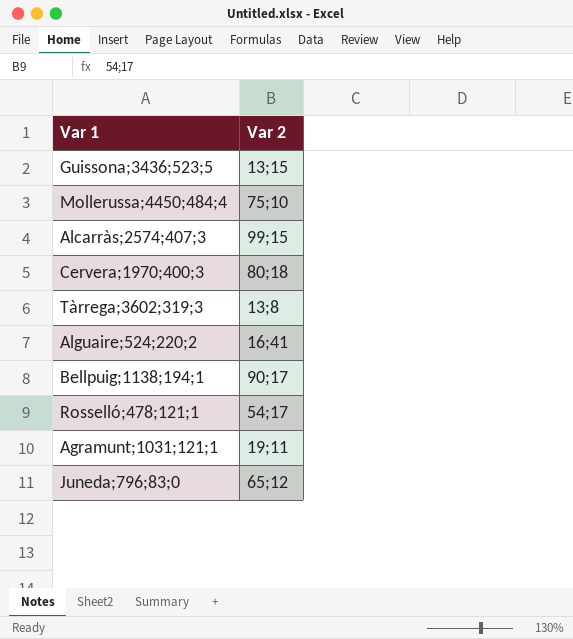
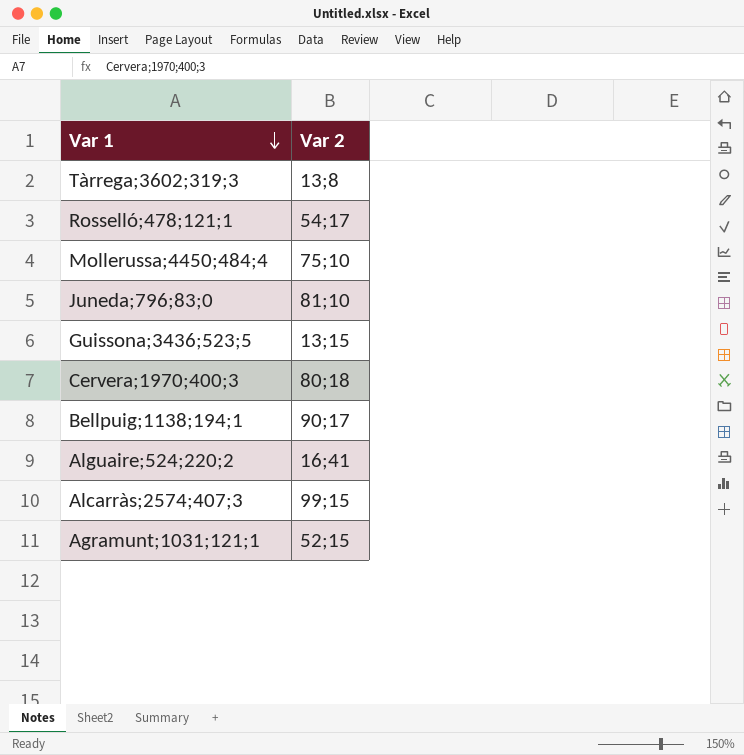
row order: none -> Var 1 descending
Juneda;796;83;0 | Var 2: 65;12 -> 81;10
Agramunt;1031;121;1 | Var 2: 19;11 -> 52;15

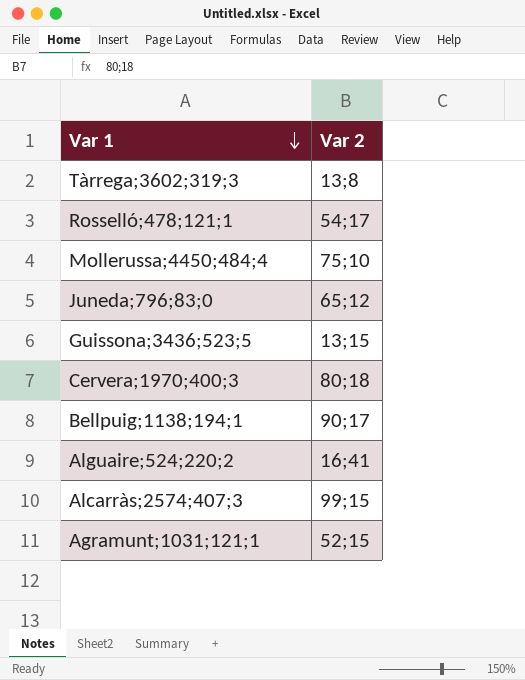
Juneda;796;83;0 | Var 2: 81;10 -> 65;12

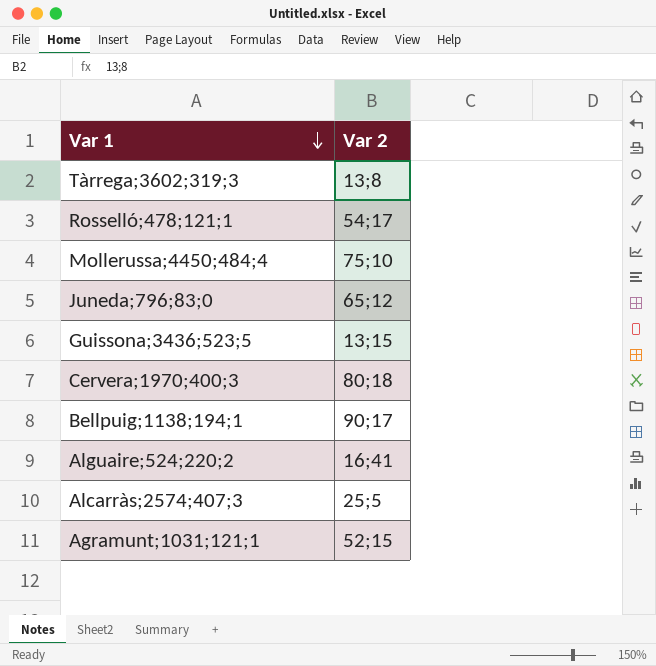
Alcarràs;2574;407;3 | Var 2: 99;15 -> 25;5

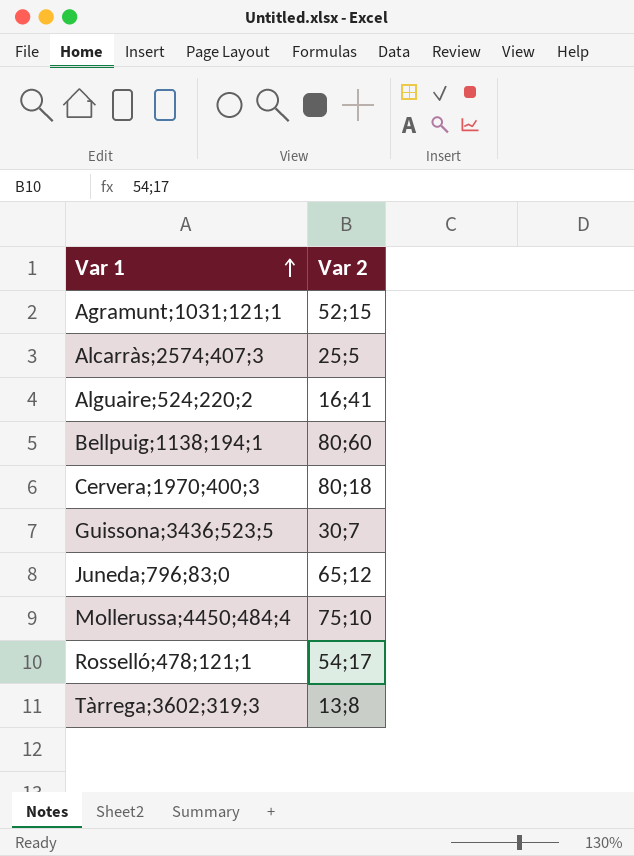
row order: Var 1 descending -> Var 1 ascending
Bellpuig;1138;194;1 | Var 2: 90;17 -> 80;60
Guissona;3436;523;5 | Var 2: 13;15 -> 30;7

